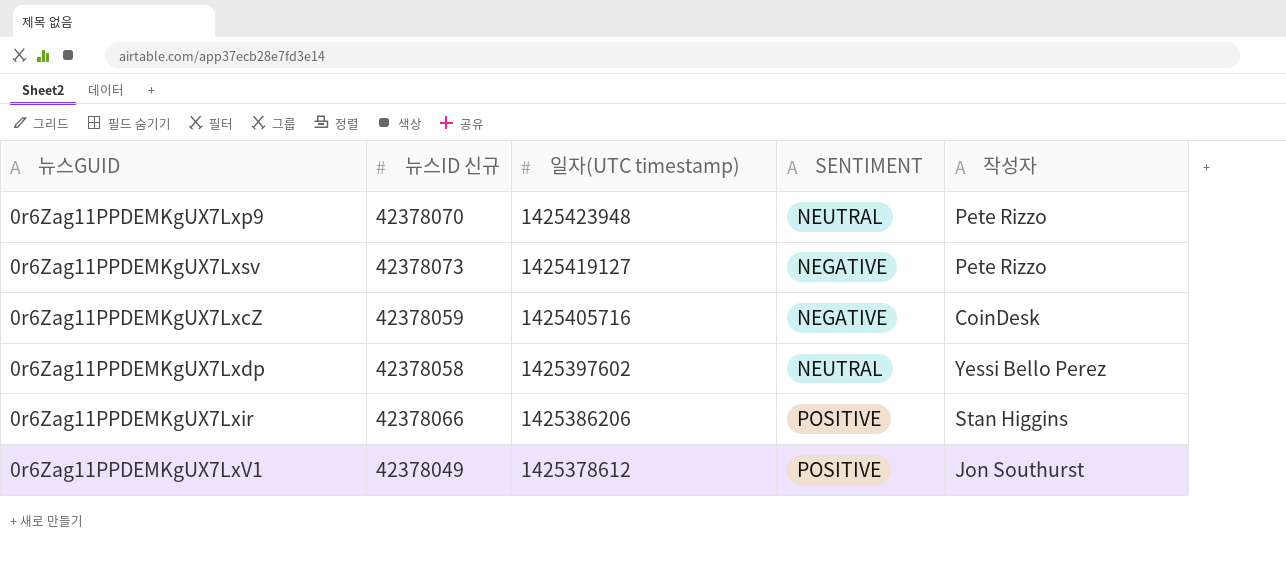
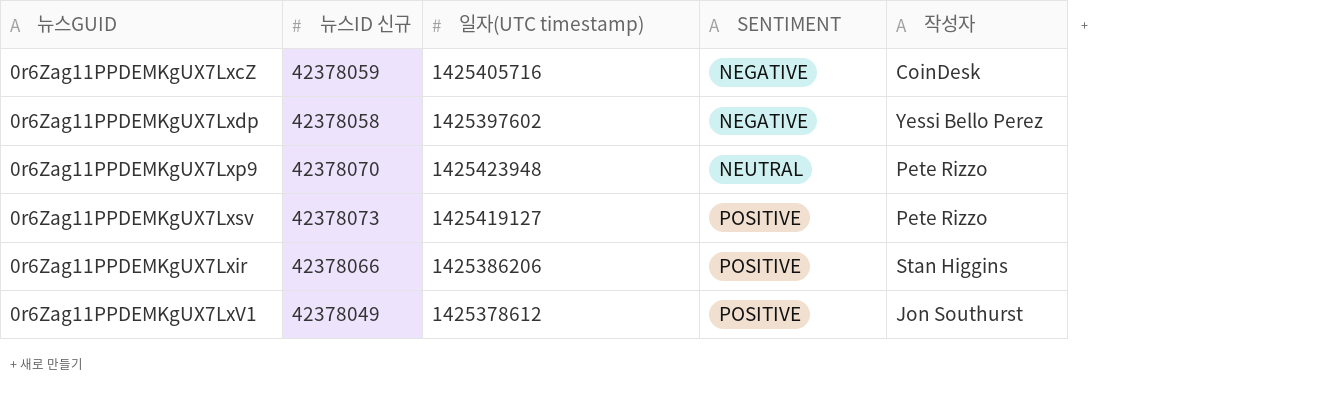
row order: 일자(UTC timestamp) descending -> SENTIMENT ascending
0r6Zag11PPDEMKgUX7Lxdp | SENTIMENT: NEUTRAL -> NEGATIVE
0r6Zag11PPDEMKgUX7Lxsv | SENTIMENT: NEGATIVE -> POSITIVE

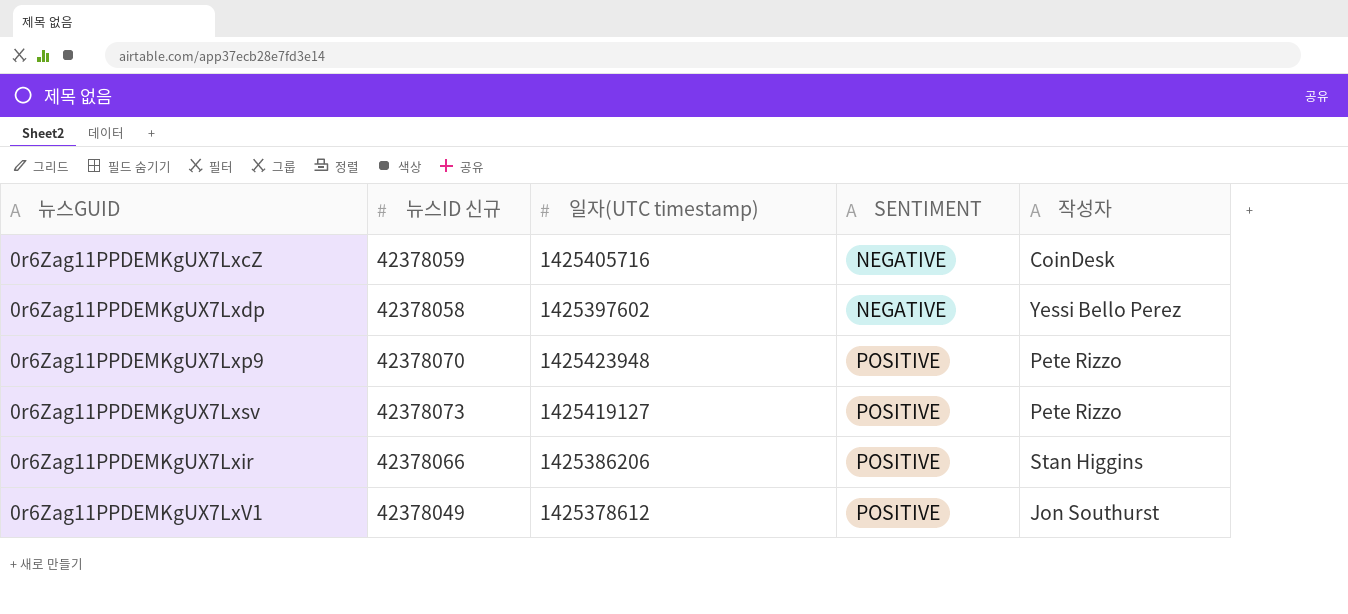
0r6Zag11PPDEMKgUX7Lxp9 | SENTIMENT: NEUTRAL -> POSITIVE

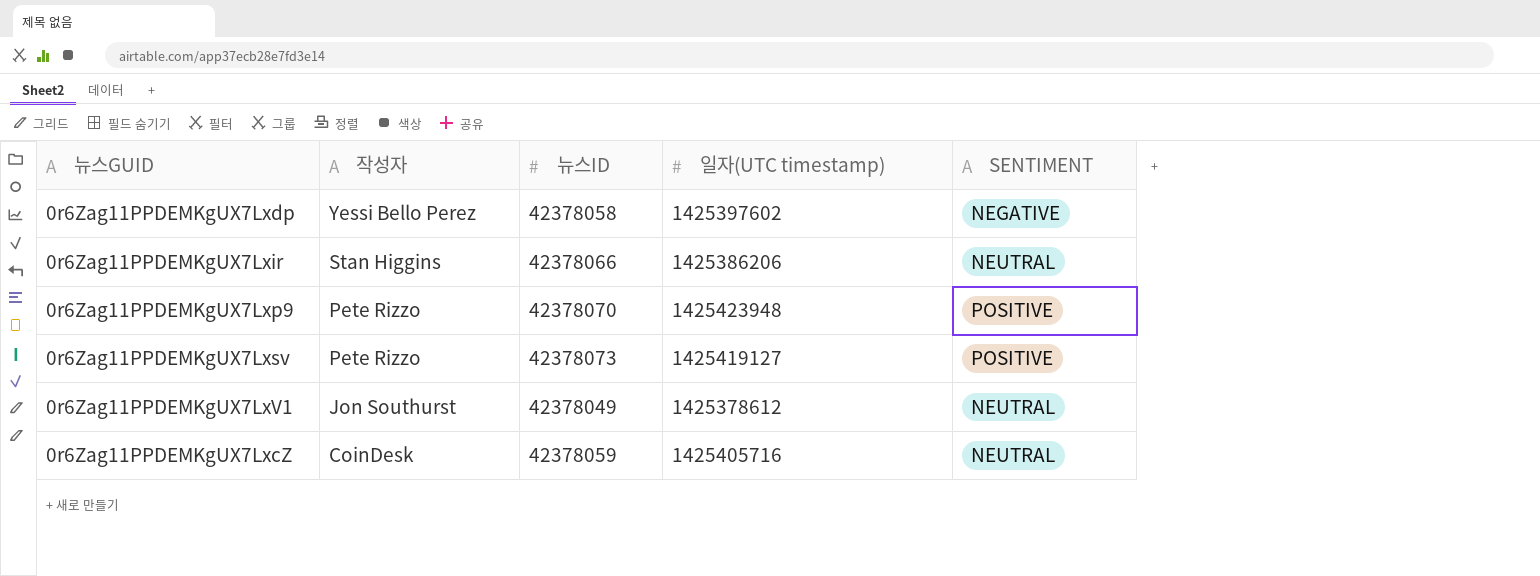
row order: SENTIMENT ascending -> 작성자 descending
column 작성자 | position: 5 -> 2
column name: 뉴스ID 신규 -> 뉴스ID
0r6Zag11PPDEMKgUX7Lxir | SENTIMENT: POSITIVE -> NEUTRAL
0r6Zag11PPDEMKgUX7LxV1 | SENTIMENT: POSITIVE -> NEUTRAL
0r6Zag11PPDEMKgUX7LxcZ | SENTIMENT: NEGATIVE -> NEUTRAL

